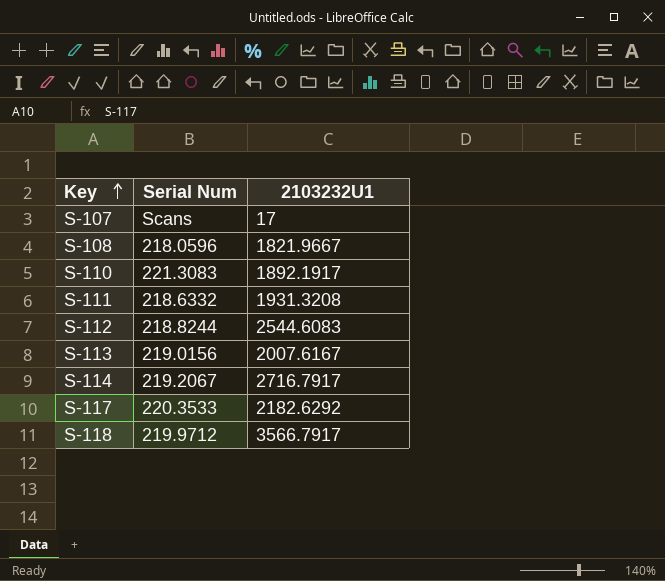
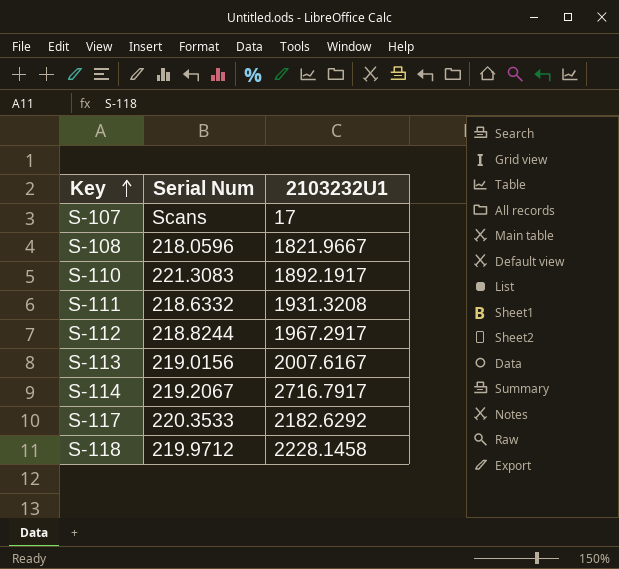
S-112 | 2103232U1: 2544.6083 -> 1967.2917
S-118 | 2103232U1: 3566.7917 -> 2228.1458

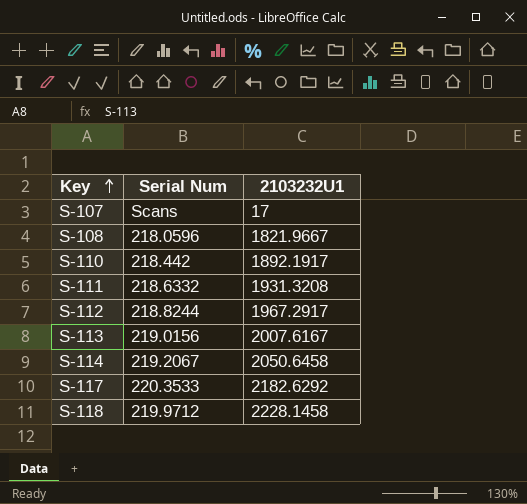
S-110 | Serial Num: 221.3083 -> 218.442
S-114 | 2103232U1: 2716.7917 -> 2050.6458

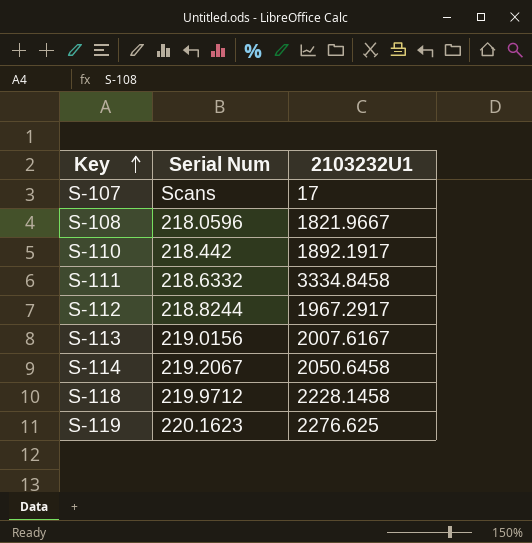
row S-117: 220.3533 | 2182.6292 -> none
S-111 | 2103232U1: 1931.3208 -> 3334.8458
row S-119: none -> 220.1623 | 2276.625

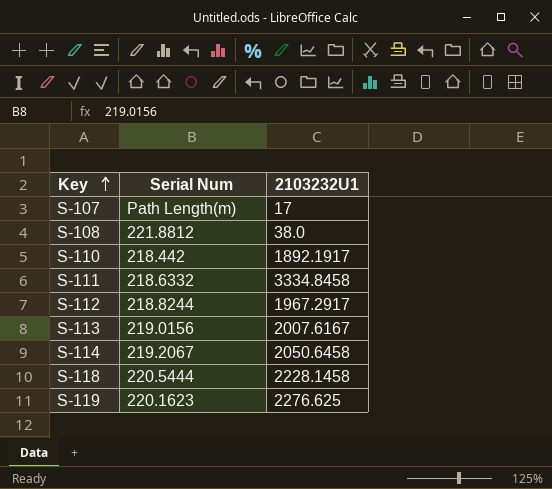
S-107 | Serial Num: Scans -> Path Length(m)
S-108 | Serial Num: 218.0596 -> 221.8812
S-108 | 2103232U1: 1821.9667 -> 38.0
S-118 | Serial Num: 219.9712 -> 220.5444

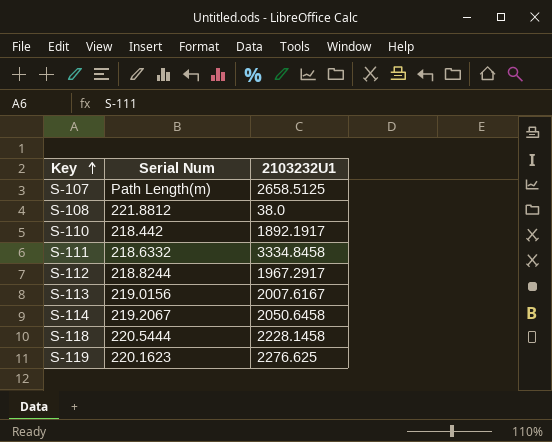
S-107 | 2103232U1: 17 -> 2658.5125

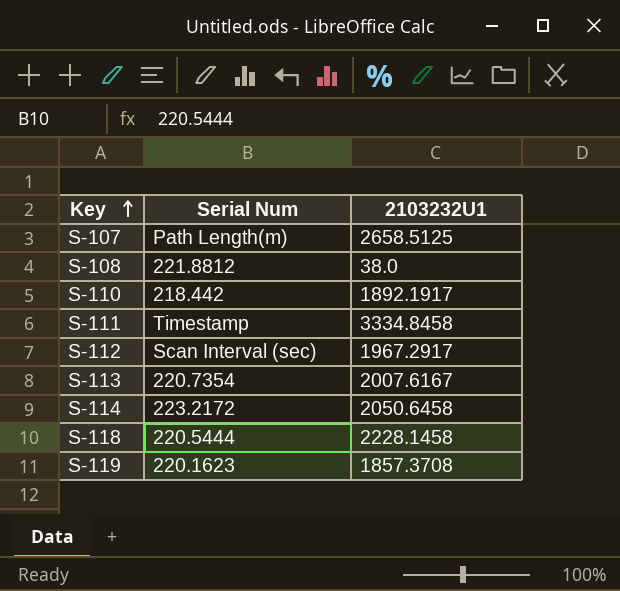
S-111 | Serial Num: 218.6332 -> Timestamp
S-112 | Serial Num: 218.8244 -> Scan Interval (sec)
S-113 | Serial Num: 219.0156 -> 220.7354
S-114 | Serial Num: 219.2067 -> 223.2172
S-119 | 2103232U1: 2276.625 -> 1857.3708

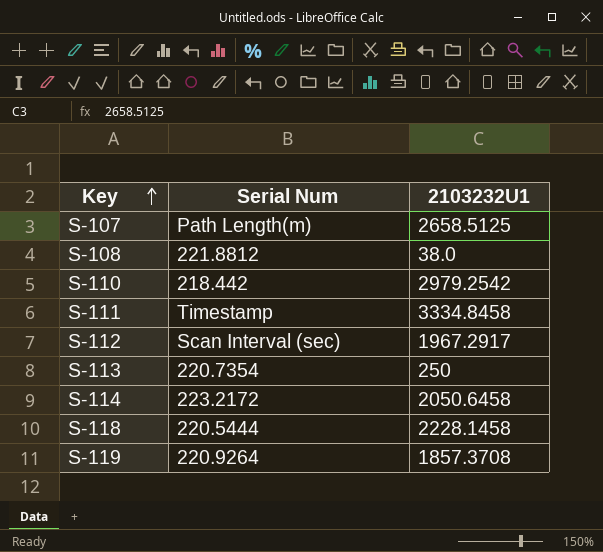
S-110 | 2103232U1: 1892.1917 -> 2979.2542
S-113 | 2103232U1: 2007.6167 -> 250
S-119 | Serial Num: 220.1623 -> 220.9264

